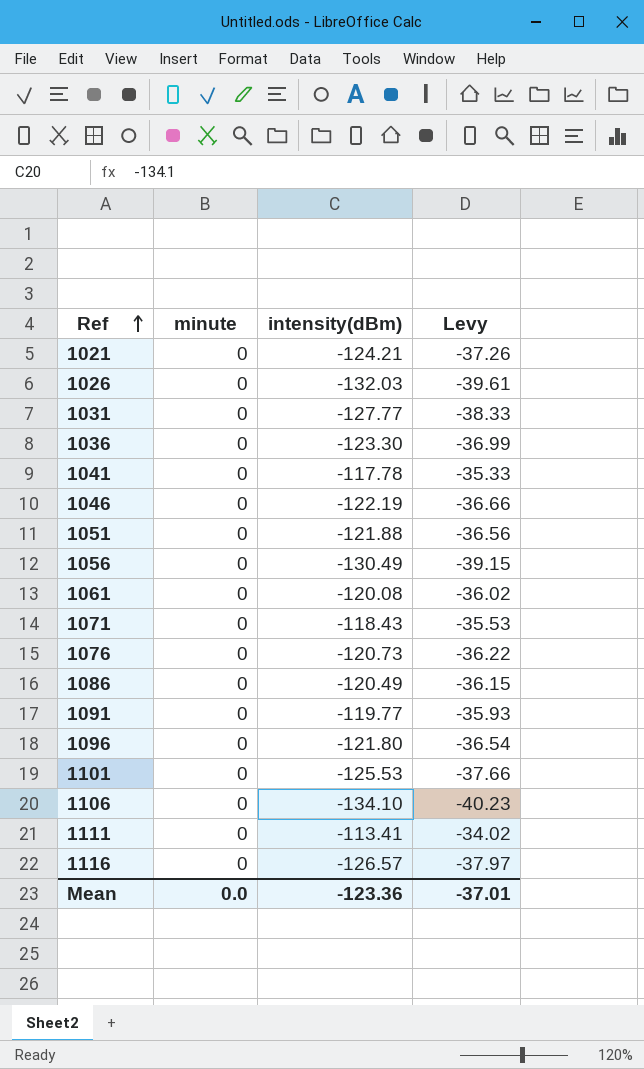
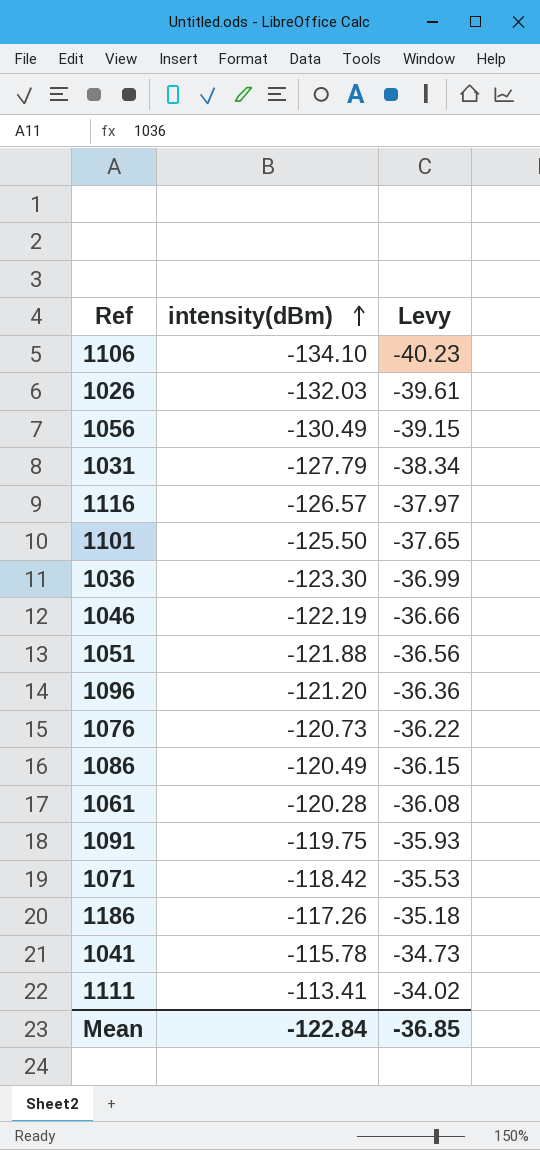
row order: Ref ascending -> intensity(dBm) ascending
column minute | position: 2 -> none
row 1021: 0 | -124.21 | -37.26 -> none
1031 | intensity(dBm): -127.77 -> -127.79
1031 | Levy: -38.33 -> -38.34
1101 | intensity(dBm): -125.53 -> -125.50
1101 | Levy: -37.66 -> -37.65
1096 | intensity(dBm): -121.80 -> -121.20
1096 | Levy: -36.54 -> -36.36
1061 | intensity(dBm): -120.08 -> -120.28
1061 | Levy: -36.02 -> -36.08
1091 | intensity(dBm): -119.77 -> -119.75
1071 | intensity(dBm): -118.43 -> -118.42
row 1186: none -> -117.26 | -35.18
1041 | intensity(dBm): -117.78 -> -115.78
1041 | Levy: -35.33 -> -34.73
Mean | intensity(dBm): -123.36 -> -122.84
Mean | Levy: -37.01 -> -36.85

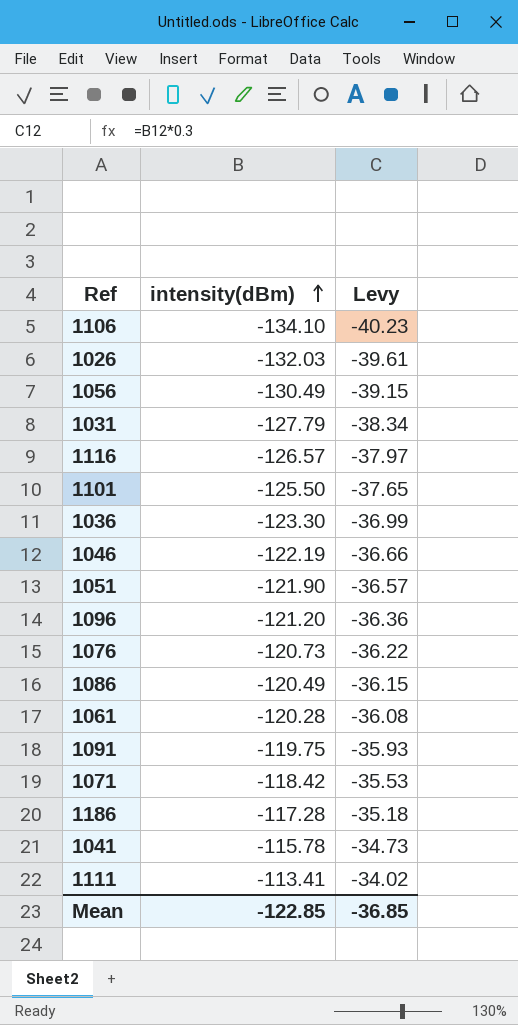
1051 | intensity(dBm): -121.88 -> -121.90
1051 | Levy: -36.56 -> -36.57
1186 | intensity(dBm): -117.26 -> -117.28
Mean | intensity(dBm): -122.84 -> -122.85

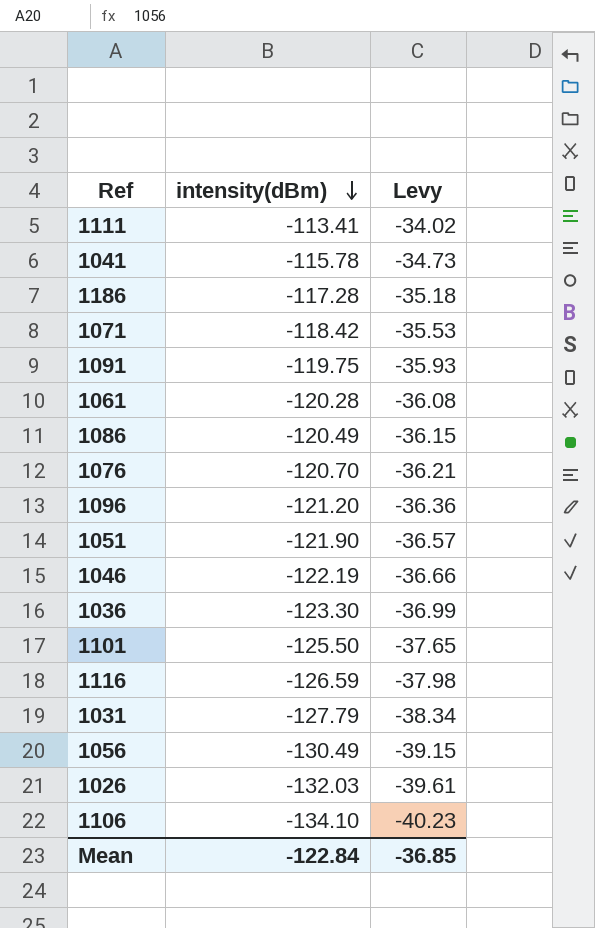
row order: intensity(dBm) ascending -> intensity(dBm) descending
1076 | intensity(dBm): -120.73 -> -120.70
1076 | Levy: -36.22 -> -36.21
1116 | intensity(dBm): -126.57 -> -126.59
1116 | Levy: -37.97 -> -37.98
Mean | intensity(dBm): -122.85 -> -122.84

